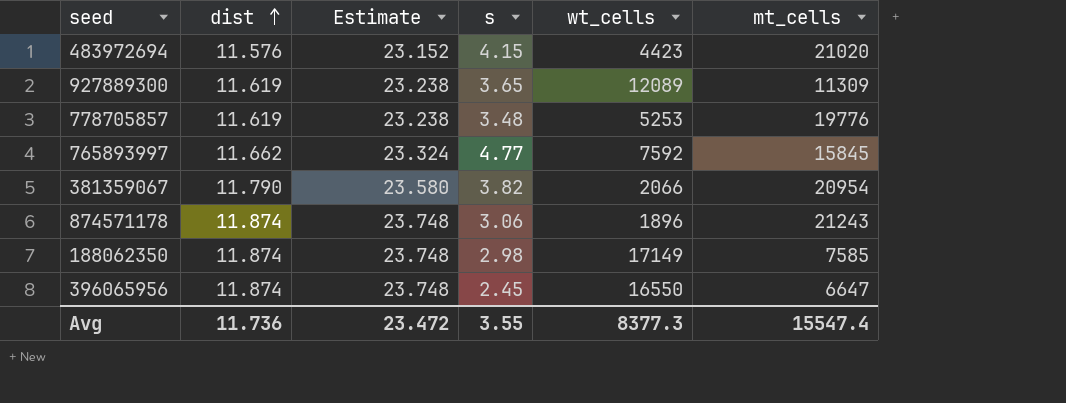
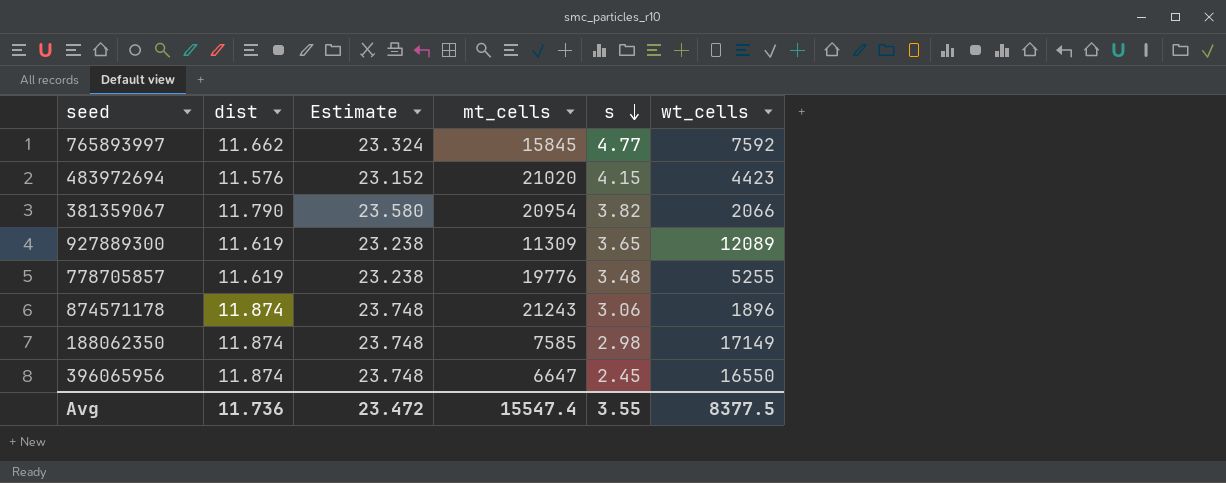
row order: dist ascending -> s descending
column mt_cells | position: 6 -> 4
778705857 | wt_cells: 5253 -> 5255
Avg | wt_cells: 8377.3 -> 8377.5

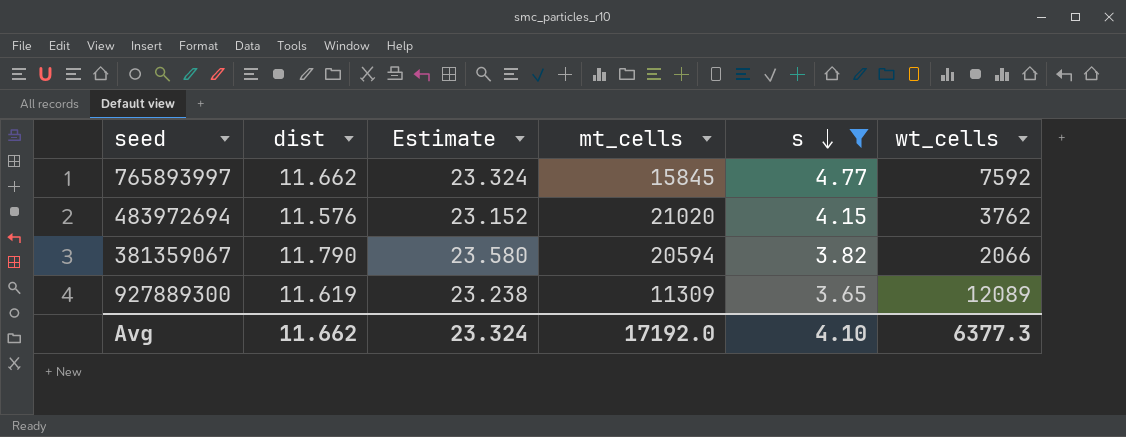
filter: none -> s >= 3.65
483972694 | wt_cells: 4423 -> 3762
381359067 | mt_cells: 20954 -> 20594
Avg | dist: 11.736 -> 11.662
Avg | Estimate: 23.472 -> 23.324
Avg | mt_cells: 15547.4 -> 17192.0
Avg | s: 3.55 -> 4.10
Avg | wt_cells: 8377.5 -> 6377.3

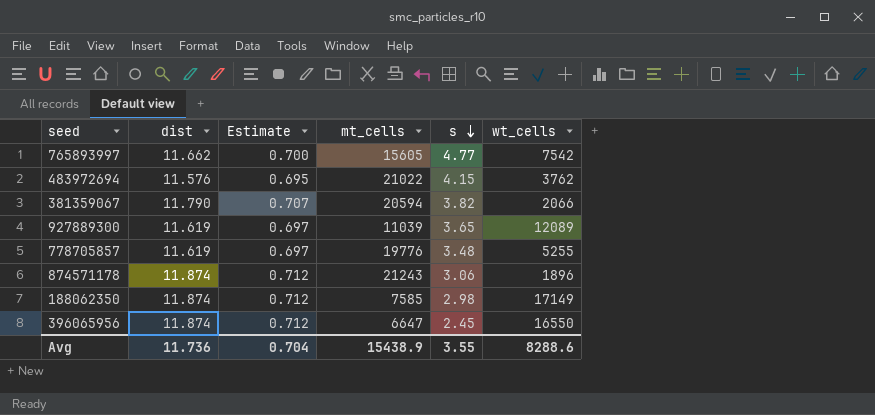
filter: s >= 3.65 -> none
column Estimate | formula: [dist] * 2 -> [dist] * 0.06
765893997 | mt_cells: 15845 -> 15605
765893997 | wt_cells: 7592 -> 7542
483972694 | mt_cells: 21020 -> 21022
927889300 | mt_cells: 11309 -> 11039
Avg | dist: 11.662 -> 11.736
Avg | Estimate: 23.324 -> 0.704
Avg | mt_cells: 17192.0 -> 15438.9
Avg | s: 4.10 -> 3.55
Avg | wt_cells: 6377.3 -> 8288.6

